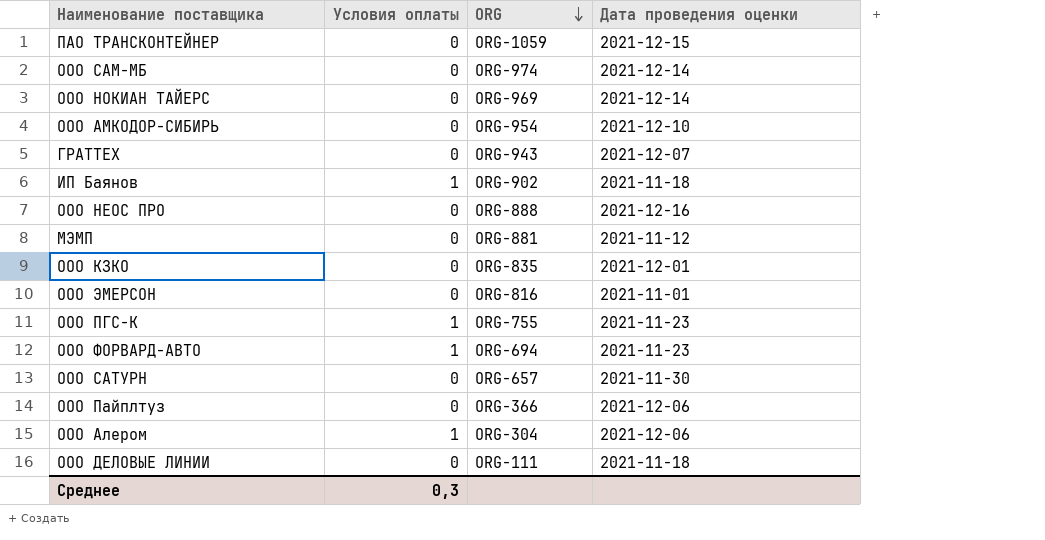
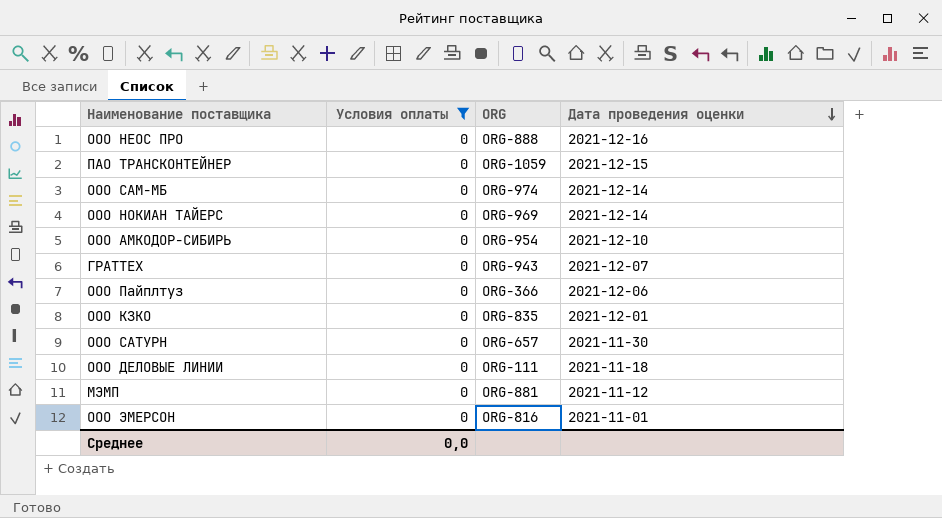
filter: none -> Условия оплаты = 0
row order: ORG descending -> Дата проведения оценки descending
Среднее | Условия оплаты: 0,3 -> 0,0

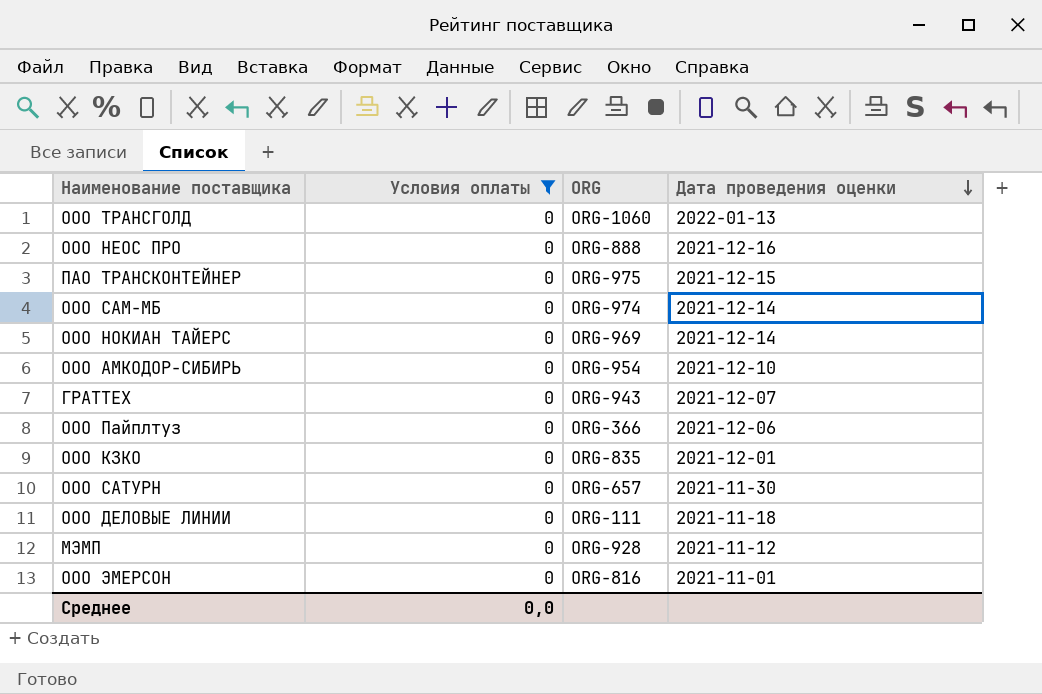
row ООО ТРАНСГОЛД: none -> 0 | ORG-1060 | 2022-01-13
ПАО ТРАНСКОНТЕЙНЕР | ORG: ORG-1059 -> ORG-975
МЭМП | ORG: ORG-881 -> ORG-928

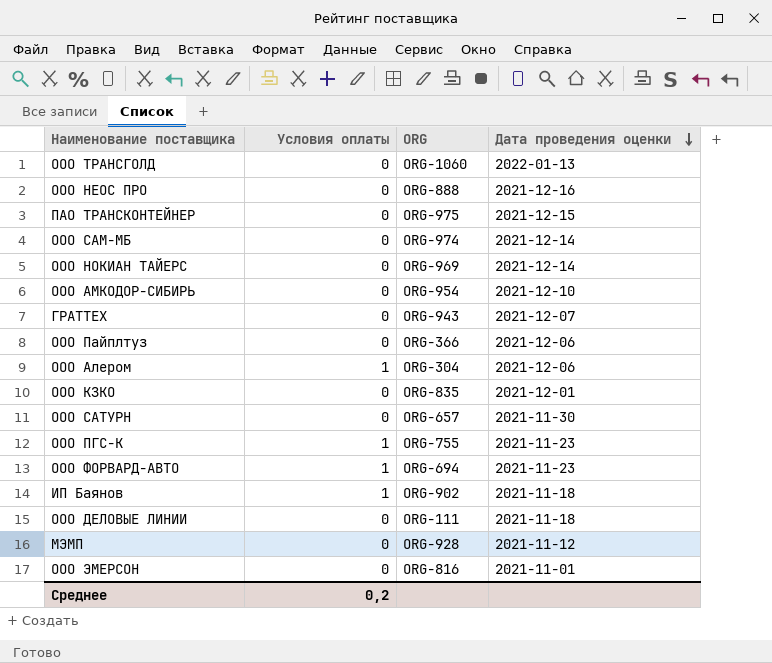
filter: Условия оплаты = 0 -> none
Среднее | Условия оплаты: 0,0 -> 0,2

